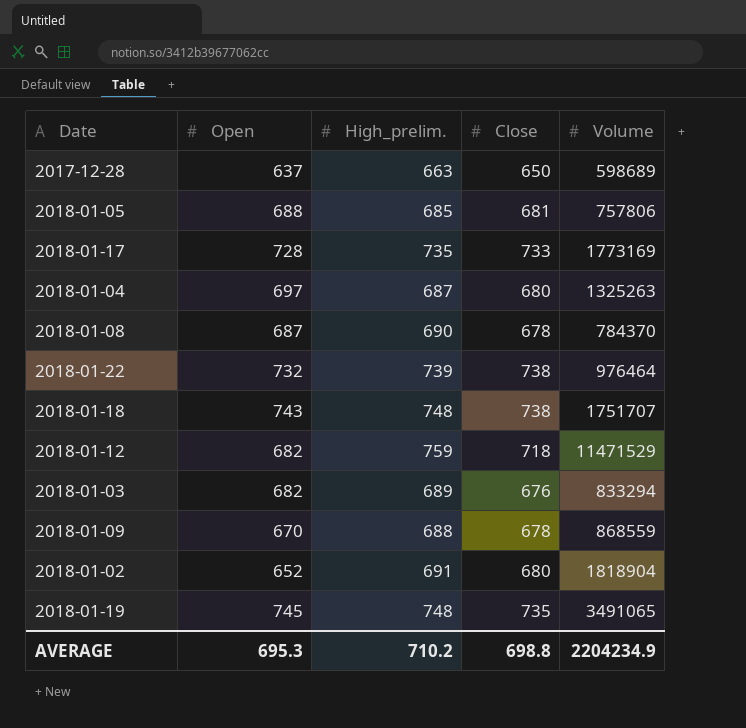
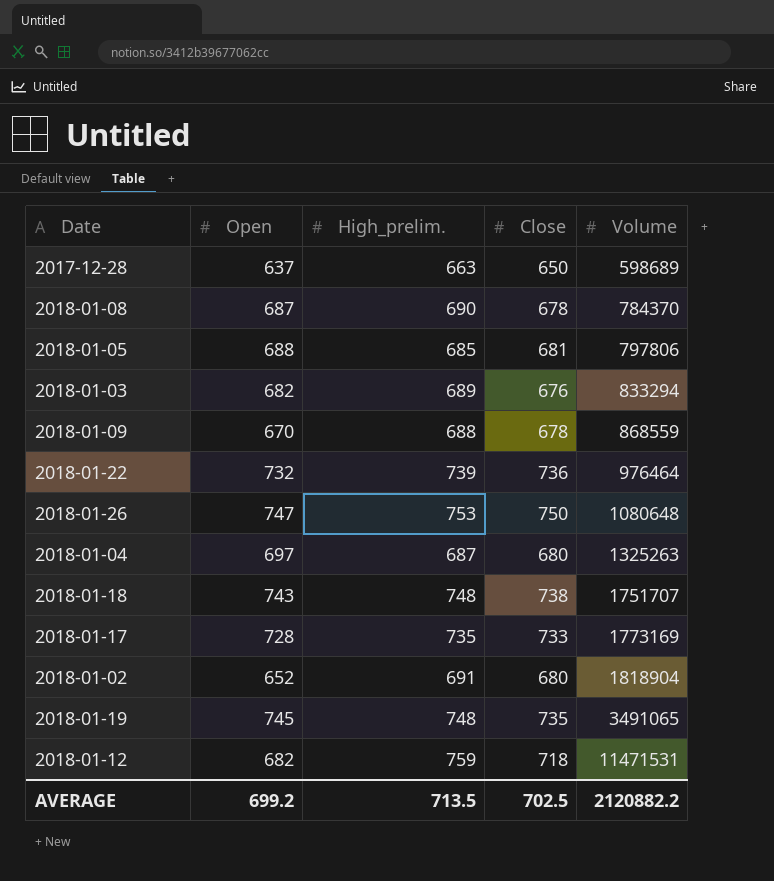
row order: none -> Volume ascending
2018-01-05 | Volume: 757806 -> 797806
2018-01-22 | Close: 738 -> 736
row 2018-01-26: none -> 747 | 753 | 750 | 1080648
2018-01-12 | Volume: 11471529 -> 11471531
AVERAGE | Open: 695.3 -> 699.2
AVERAGE | High_prelim.: 710.2 -> 713.5
AVERAGE | Close: 698.8 -> 702.5
AVERAGE | Volume: 2204234.9 -> 2120882.2

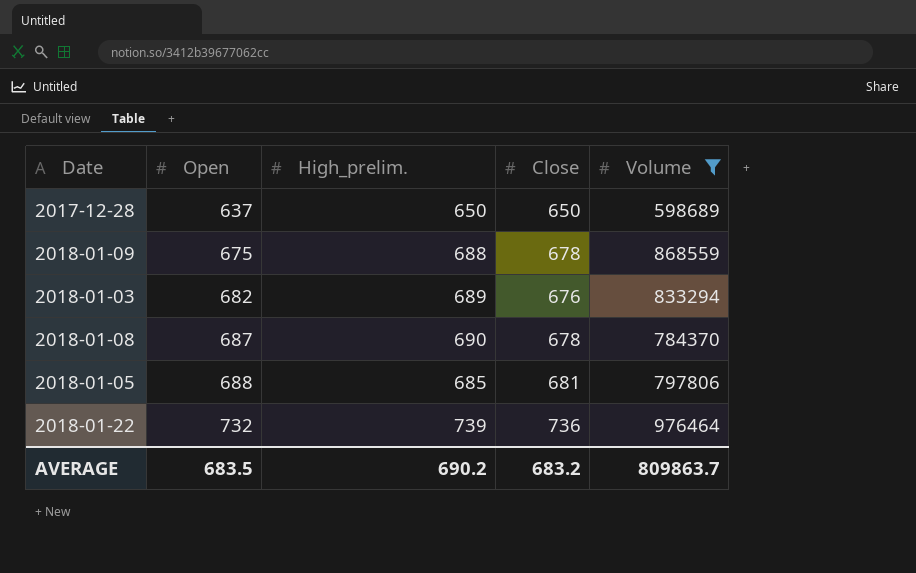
filter: none -> Volume <= 976464
row order: Volume ascending -> Open ascending
2017-12-28 | High_prelim.: 663 -> 650
2018-01-09 | Open: 670 -> 675
AVERAGE | Open: 699.2 -> 683.5
AVERAGE | High_prelim.: 713.5 -> 690.2
AVERAGE | Close: 702.5 -> 683.2
AVERAGE | Volume: 2120882.2 -> 809863.7

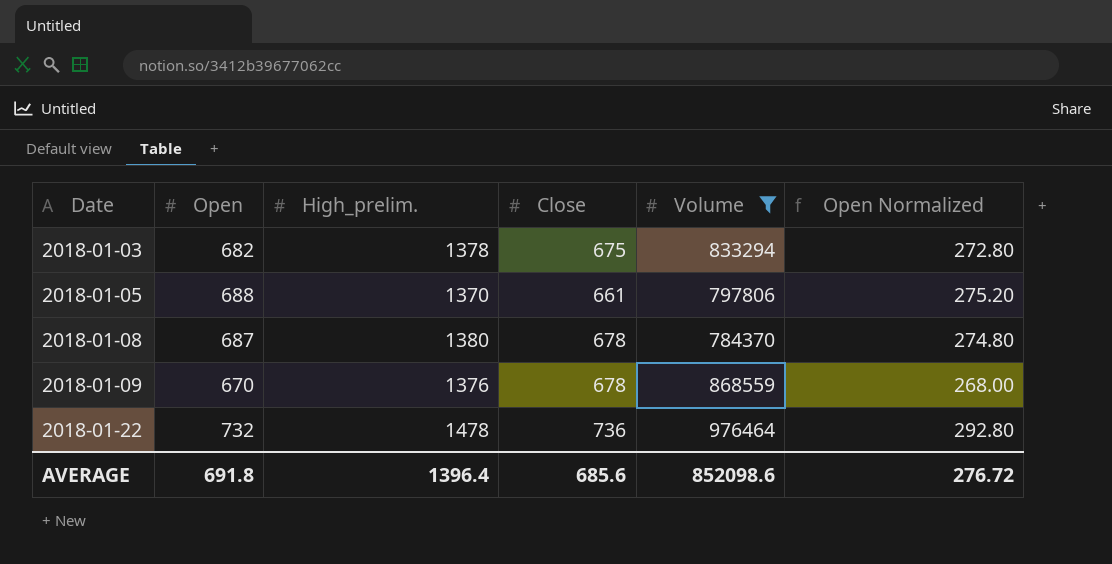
row order: Open ascending -> Date ascending
column Open Normalized | formula: none -> [Open] * 0.4
row 2017-12-28: 637 | 650 | 650 | 598689 -> none
2018-01-03 | High_prelim.: 689 -> 1378
2018-01-03 | Close: 676 -> 675
2018-01-05 | High_prelim.: 685 -> 1370
2018-01-05 | Close: 681 -> 661
2018-01-08 | High_prelim.: 690 -> 1380
2018-01-09 | Open: 675 -> 670
2018-01-09 | High_prelim.: 688 -> 1376
2018-01-22 | High_prelim.: 739 -> 1478
AVERAGE | Open: 683.5 -> 691.8
AVERAGE | High_prelim.: 690.2 -> 1396.4
AVERAGE | Close: 683.2 -> 685.6
AVERAGE | Volume: 809863.7 -> 852098.6

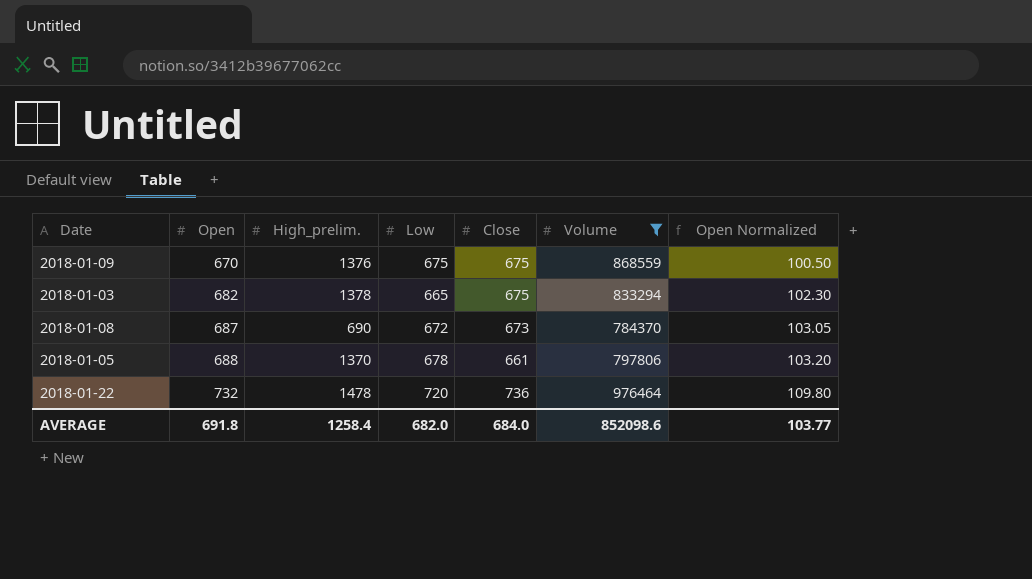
row order: Date ascending -> Open ascending
column Low | position: none -> 4
column Open Normalized | formula: [Open] * 0.4 -> [Open] * 0.15
2018-01-09 | Close: 678 -> 675
2018-01-08 | High_prelim.: 1380 -> 690
2018-01-08 | Close: 678 -> 673
AVERAGE | High_prelim.: 1396.4 -> 1258.4
AVERAGE | Close: 685.6 -> 684.0
AVERAGE | Open Normalized: 276.72 -> 103.77

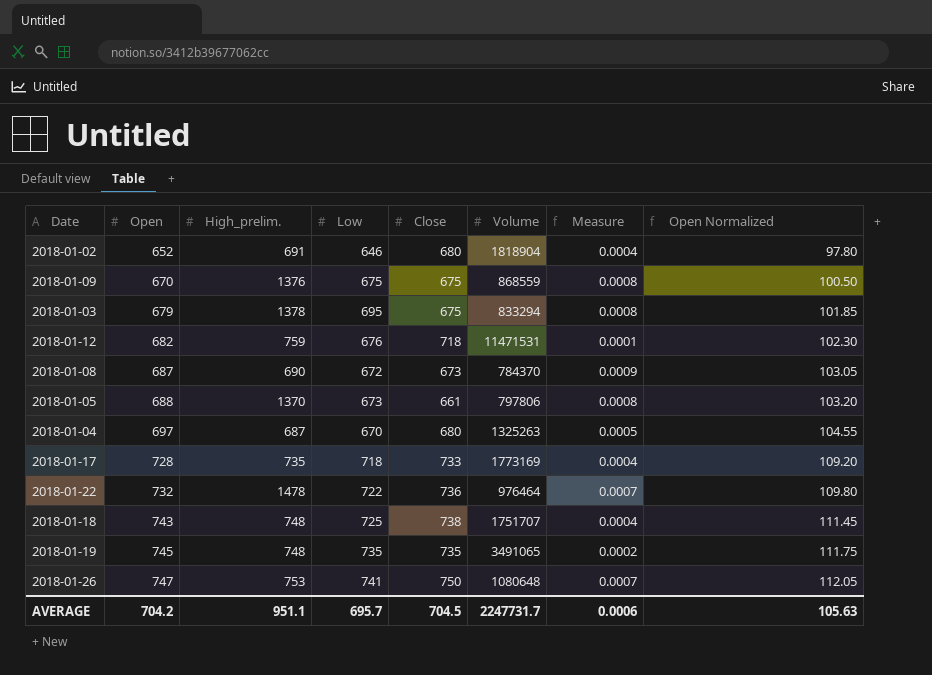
filter: Volume <= 976464 -> none
column Measure | formula: none -> [Low] / [Volume]
2018-01-03 | Open: 682 -> 679
2018-01-03 | Low: 665 -> 695
2018-01-03 | Open Normalized: 102.30 -> 101.85
2018-01-05 | Low: 678 -> 673
2018-01-22 | Low: 720 -> 722
AVERAGE | Open: 691.8 -> 704.2
AVERAGE | High_prelim.: 1258.4 -> 951.1
AVERAGE | Low: 682.0 -> 695.7
AVERAGE | Close: 684.0 -> 704.5
AVERAGE | Volume: 852098.6 -> 2247731.7
AVERAGE | Open Normalized: 103.77 -> 105.63

